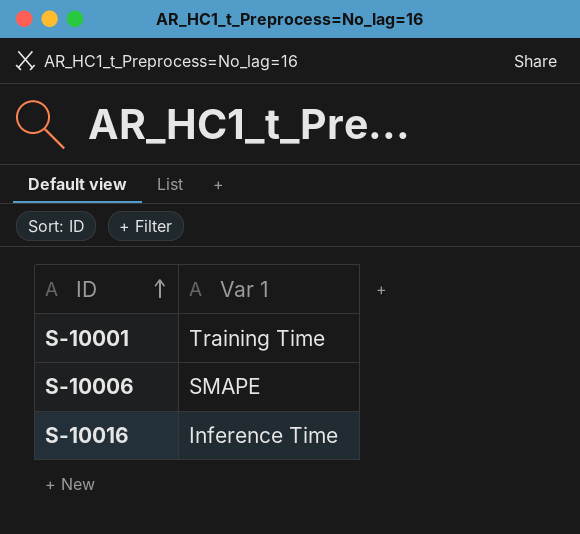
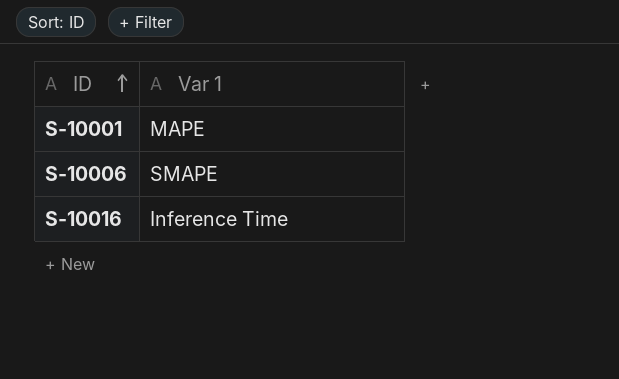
S-10001 | Var 1: Training Time -> MAPE

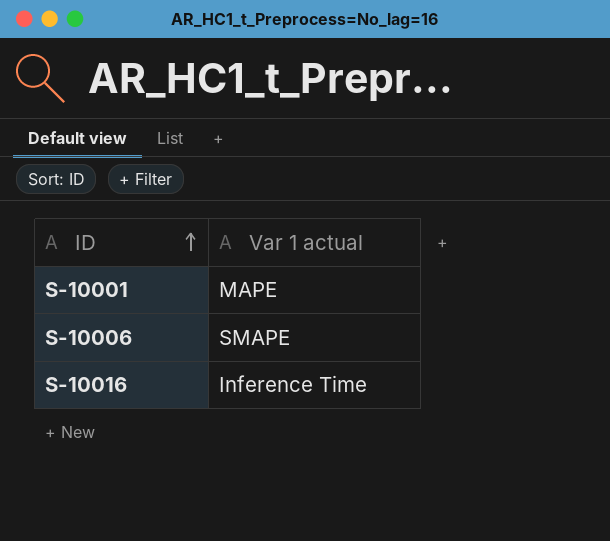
column name: Var 1 -> Var 1 actual

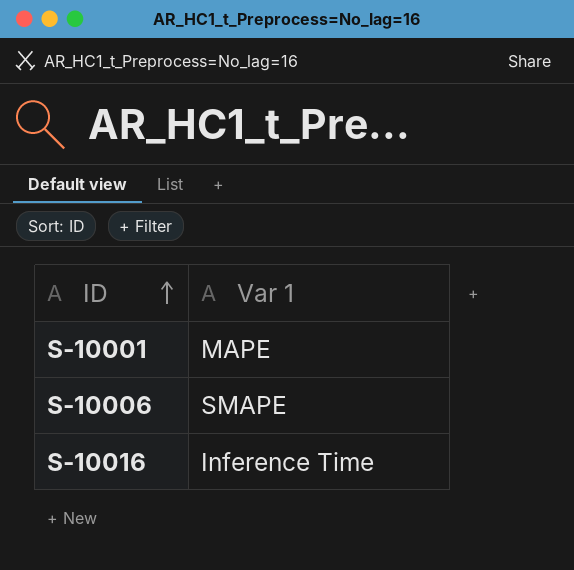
column name: Var 1 actual -> Var 1

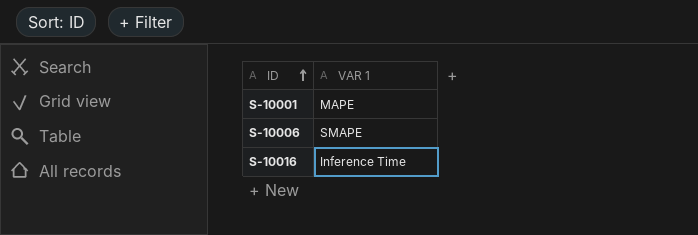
column name: Var 1 -> VAR 1

